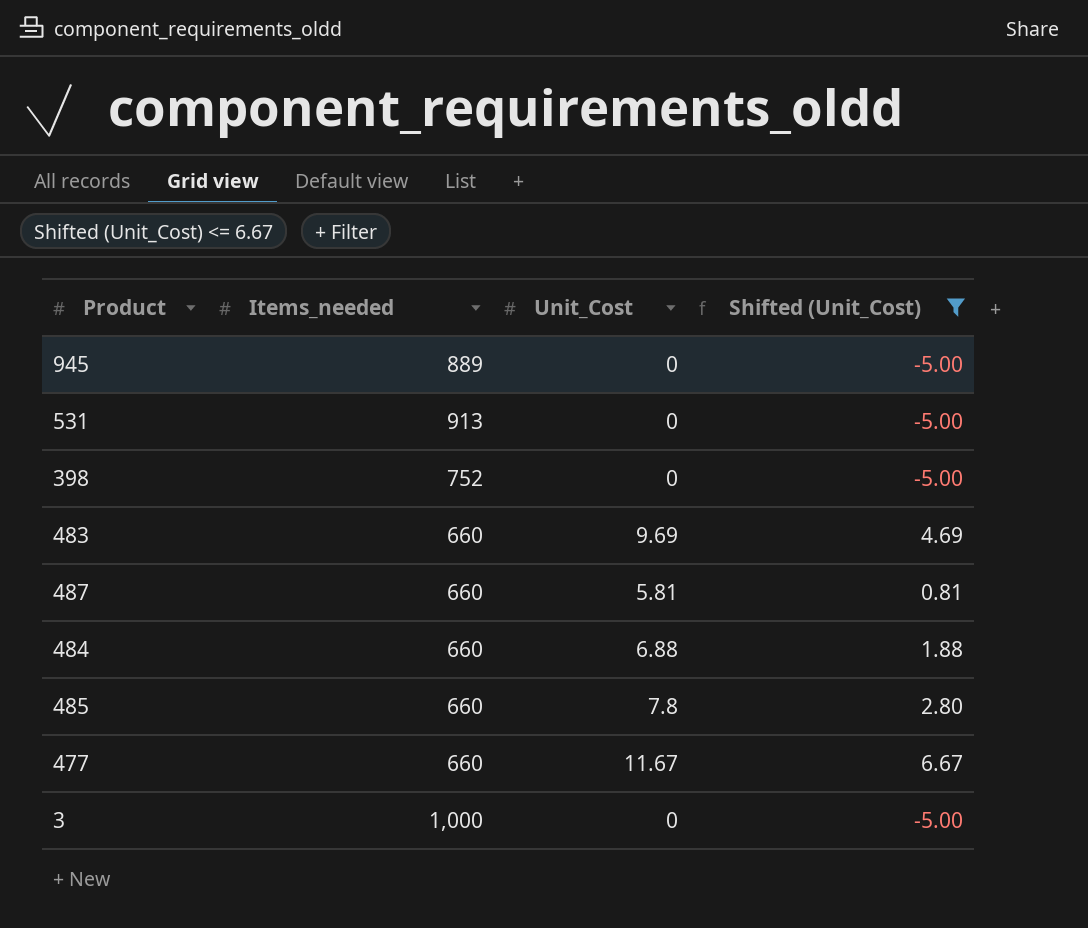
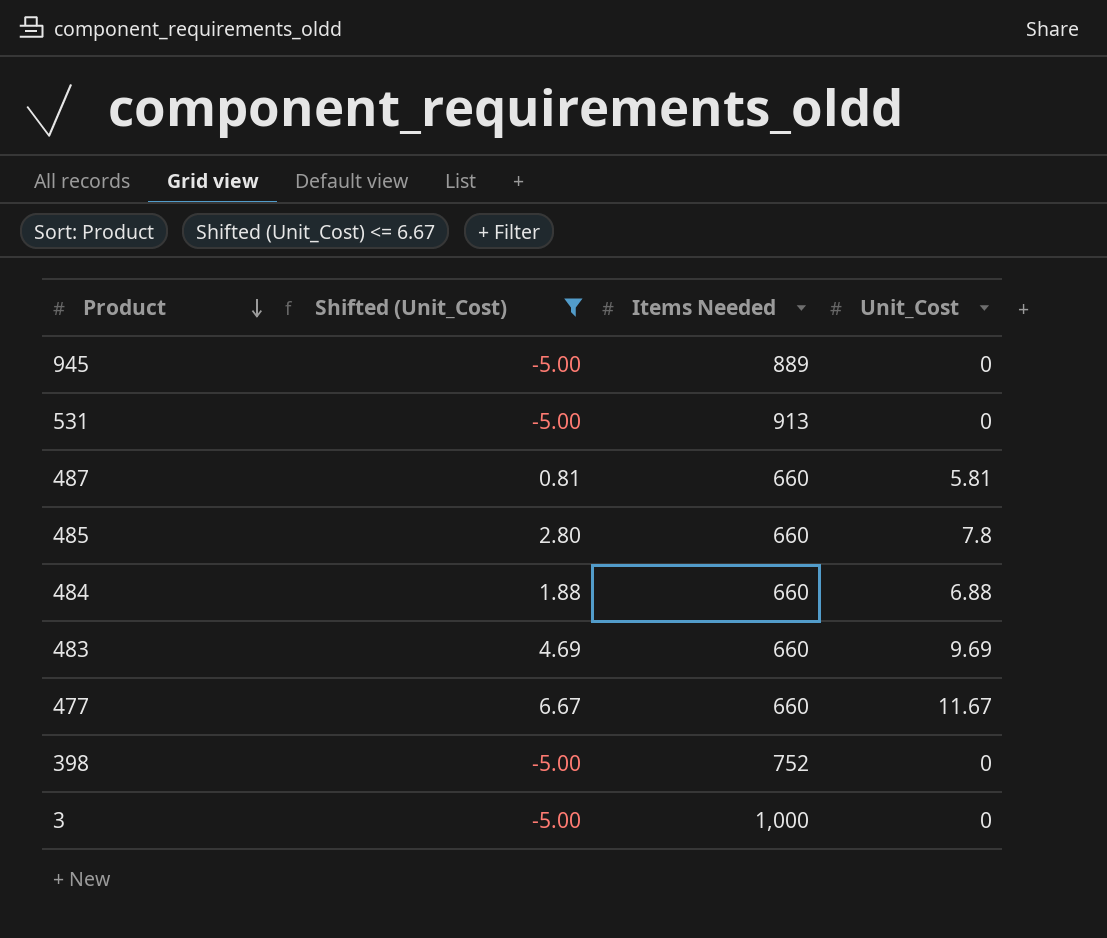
row order: none -> Product descending
column Shifted (Unit_Cost) | position: 4 -> 2
column name: Items_needed -> Items Needed

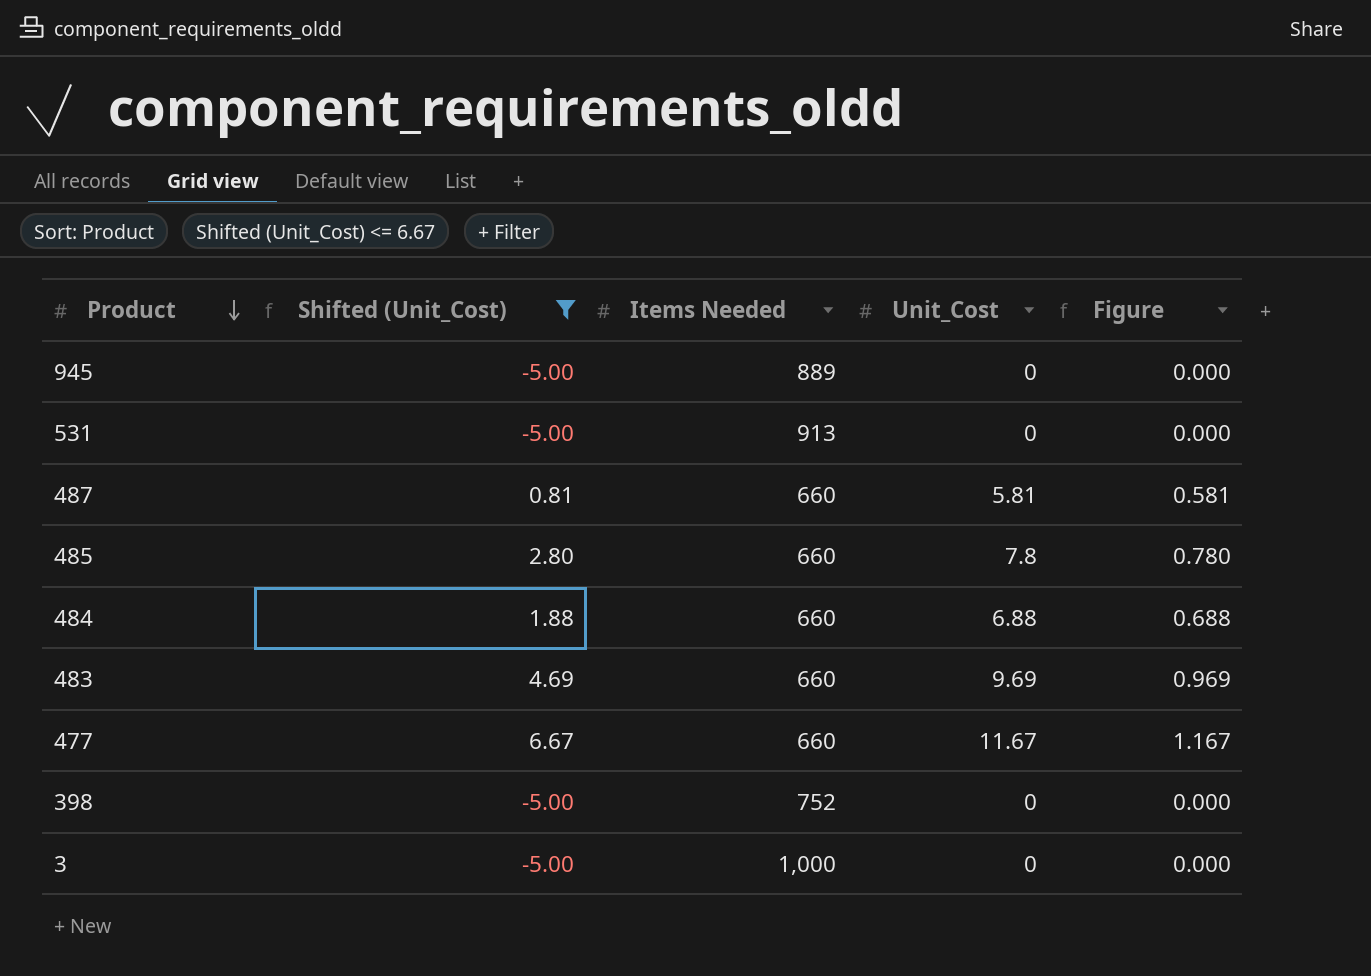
column Figure | formula: none -> [Unit_Cost] * 0.1

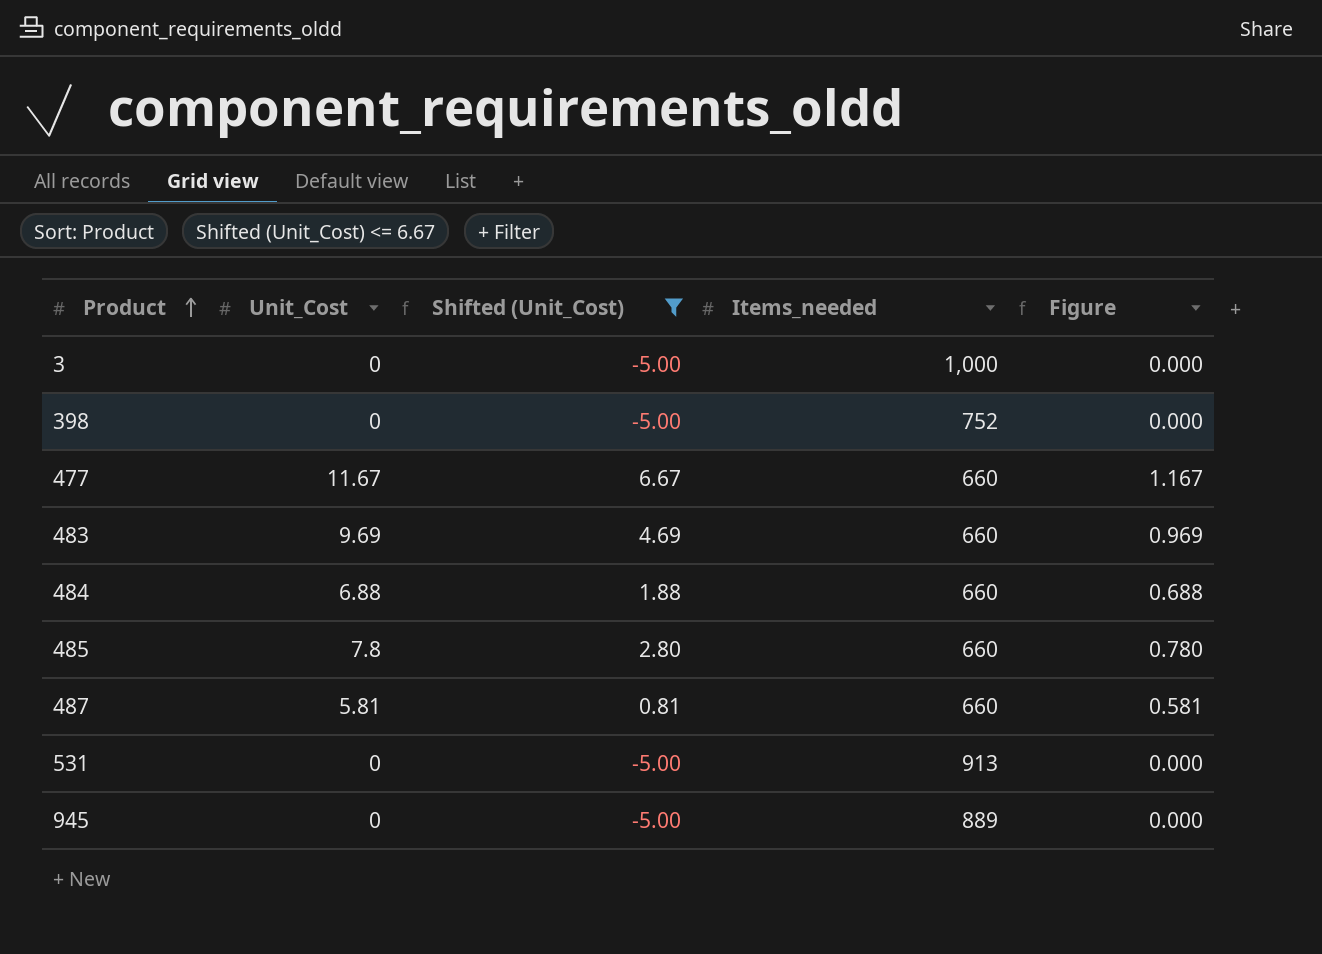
row order: Product descending -> Product ascending
column Unit_Cost | position: 4 -> 2
column name: Items Needed -> Items_needed

